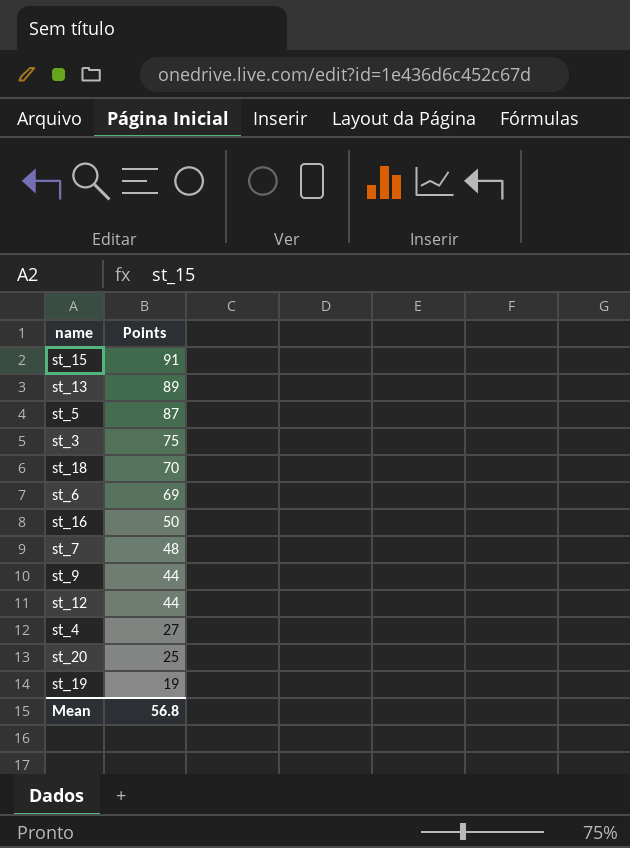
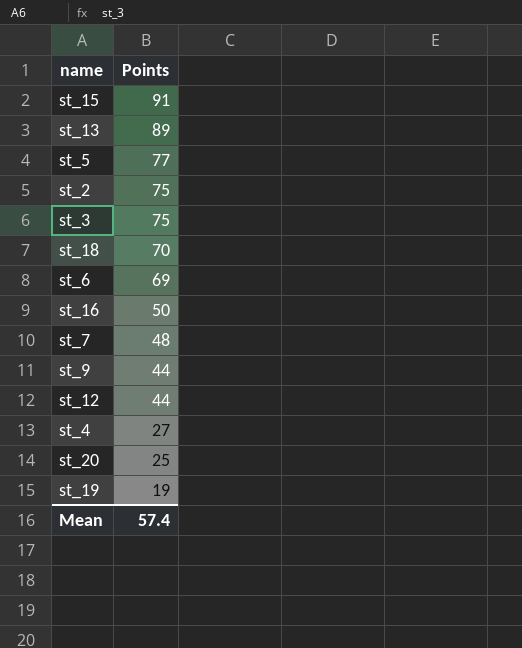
st_5 | Points: 87 -> 77
row st_2: none -> 75
Mean | Points: 56.8 -> 57.4

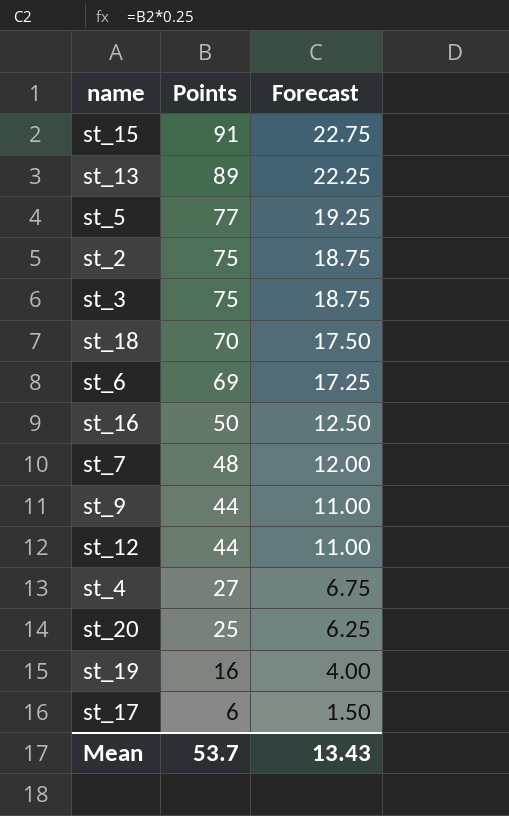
column Forecast | formula: none -> [Points] * 0.25
st_19 | Points: 19 -> 16
row st_17: none -> 6 | 1.50
Mean | Points: 57.4 -> 53.7

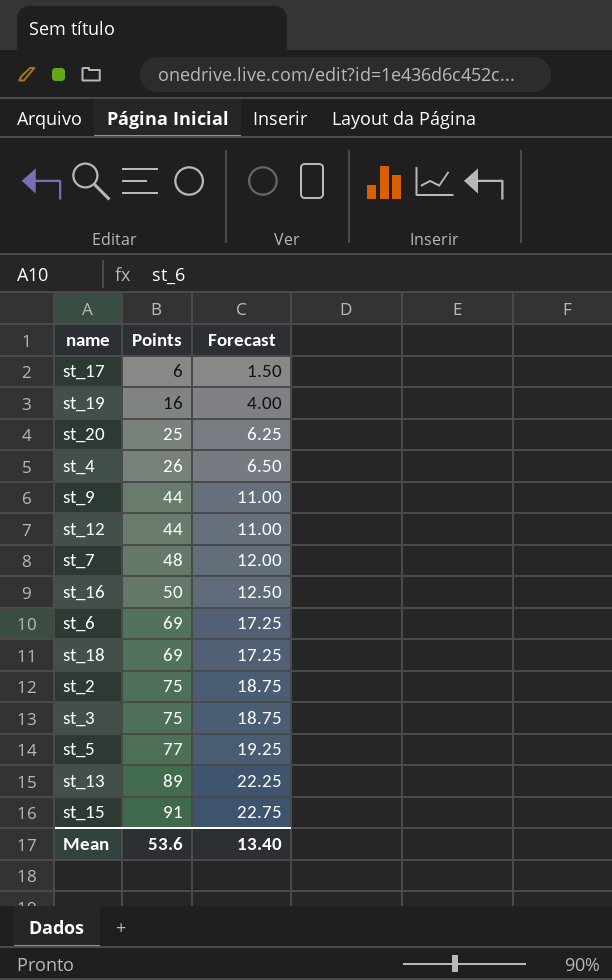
row order: Points descending -> Points ascending
st_4 | Points: 27 -> 26
st_4 | Forecast: 6.75 -> 6.50
st_18 | Points: 70 -> 69
st_18 | Forecast: 17.50 -> 17.25
Mean | Points: 53.7 -> 53.6
Mean | Forecast: 13.43 -> 13.40

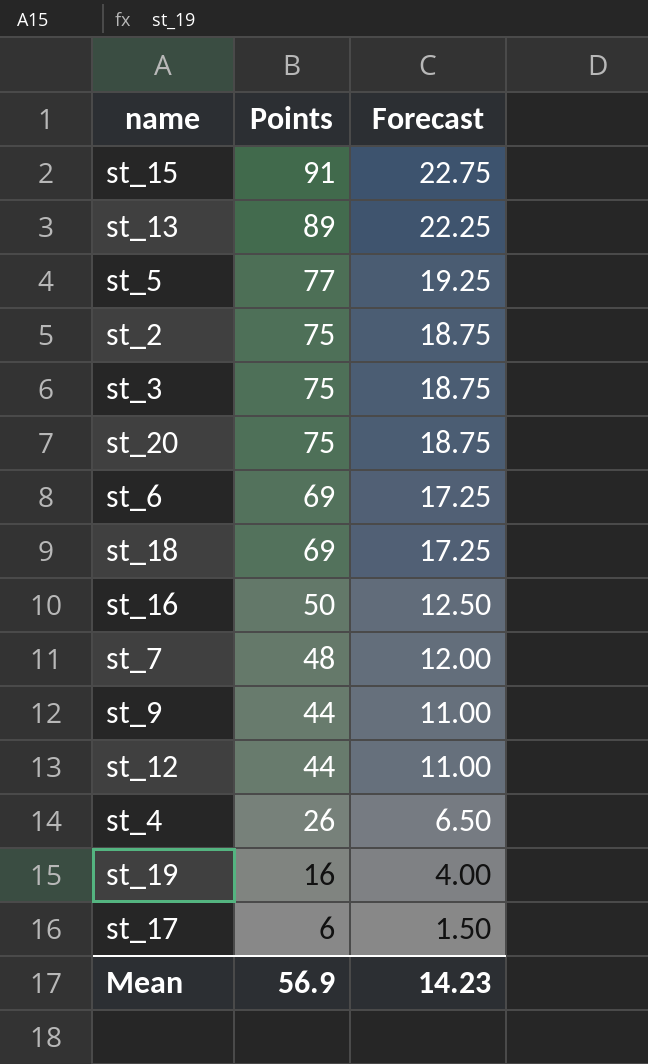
row order: Points ascending -> Points descending
st_20 | Points: 25 -> 75
st_20 | Forecast: 6.25 -> 18.75
Mean | Points: 53.6 -> 56.9
Mean | Forecast: 13.40 -> 14.23

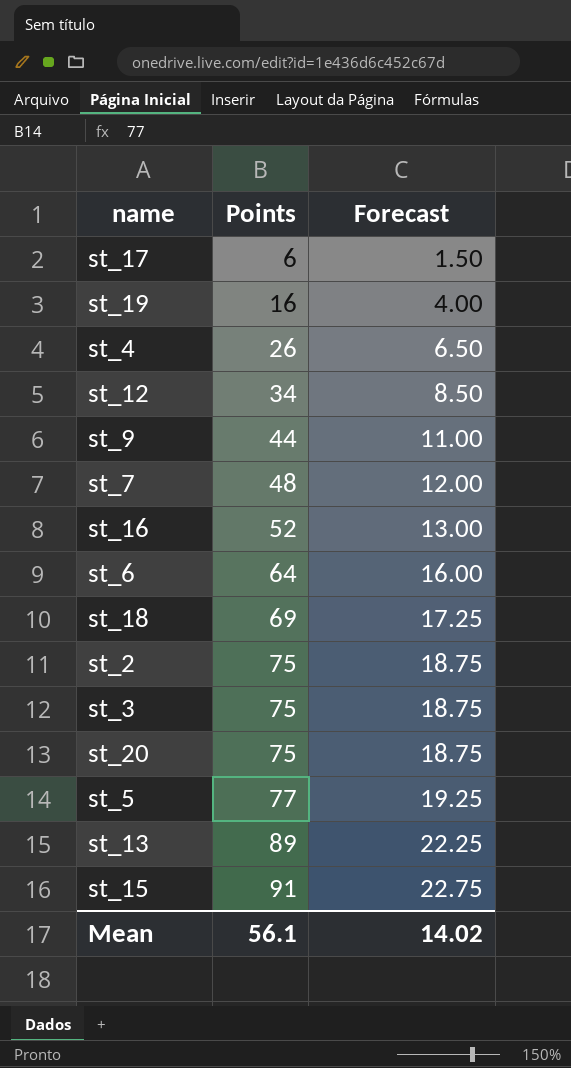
row order: Points descending -> Points ascending
st_12 | Points: 44 -> 34
st_12 | Forecast: 11.00 -> 8.50
st_16 | Points: 50 -> 52
st_16 | Forecast: 12.50 -> 13.00
st_6 | Points: 69 -> 64
st_6 | Forecast: 17.25 -> 16.00
Mean | Points: 56.9 -> 56.1
Mean | Forecast: 14.23 -> 14.02

